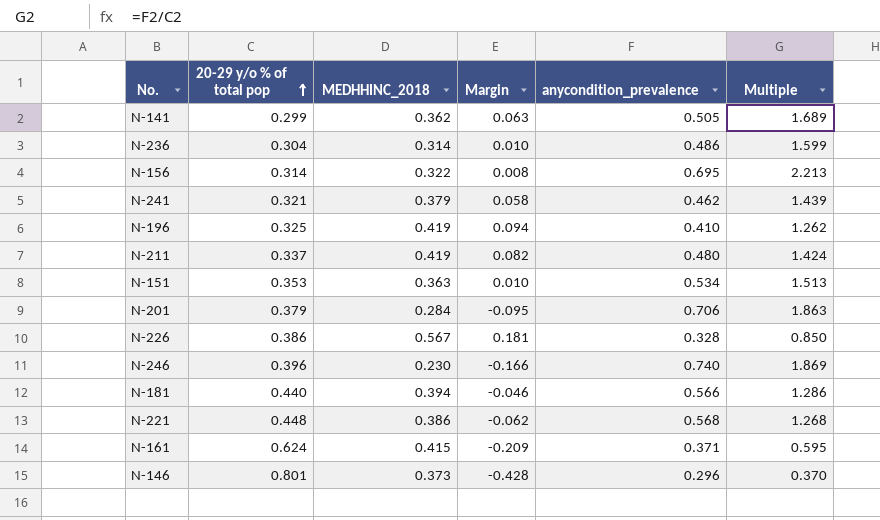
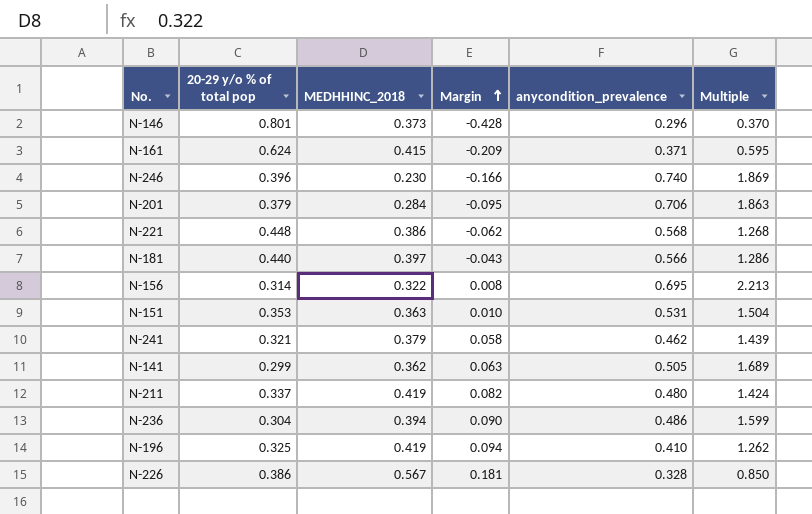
row order: 20-29 y/o % of total pop ascending -> Margin ascending
N-181 | MEDHHINC_2018: 0.394 -> 0.397
N-181 | Margin: -0.046 -> -0.043
N-151 | anycondition_prevalence: 0.534 -> 0.531
N-151 | Multiple: 1.513 -> 1.504
N-236 | MEDHHINC_2018: 0.314 -> 0.394
N-236 | Margin: 0.010 -> 0.090

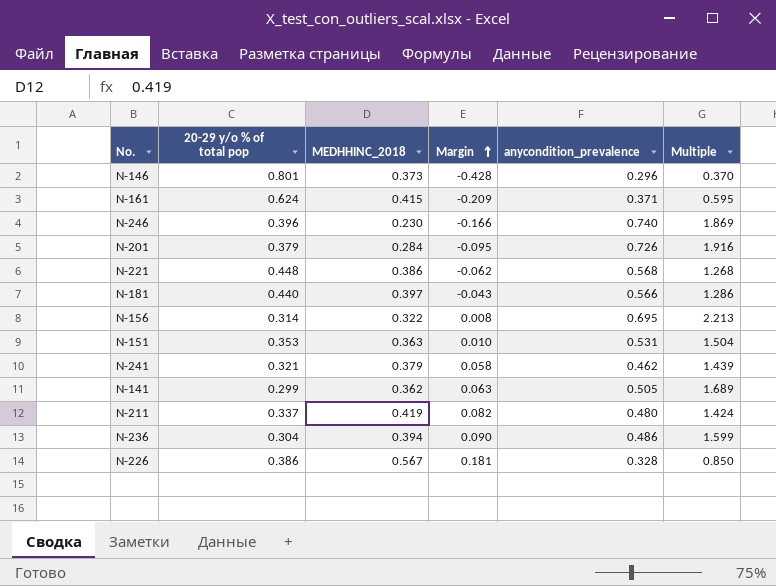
row N-196: 0.325 | 0.419 | 0.094 | 0.410 | 1.262 -> none
N-201 | anycondition_prevalence: 0.706 -> 0.726
N-201 | Multiple: 1.863 -> 1.916

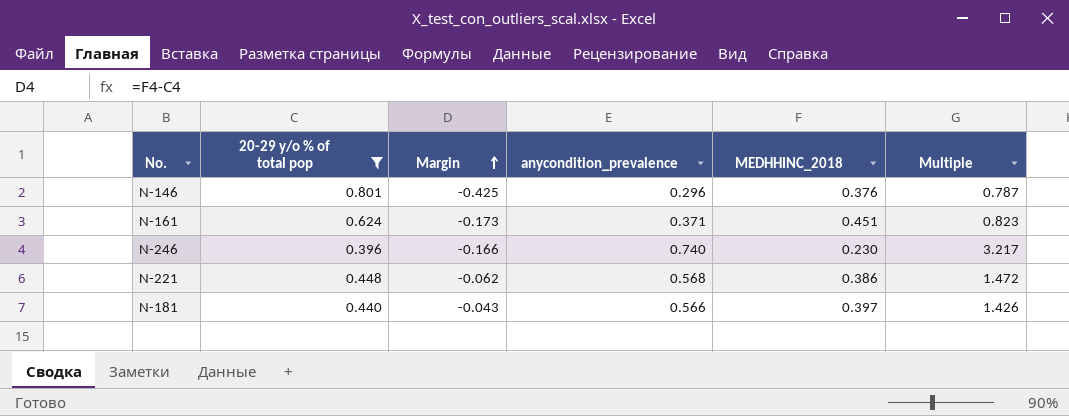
filter: none -> 20-29 y/o % of total pop >= 0.396
column MEDHHINC_2018 | position: 3 -> 5
column Multiple | formula: [anycondition_prevalence] / [20-29 y/o % of total pop] -> [anycondition_prevalence] / [MEDHHINC_2018]
N-146 | Margin: -0.428 -> -0.425
N-146 | MEDHHINC_2018: 0.373 -> 0.376
N-161 | Margin: -0.209 -> -0.173
N-161 | MEDHHINC_2018: 0.415 -> 0.451

